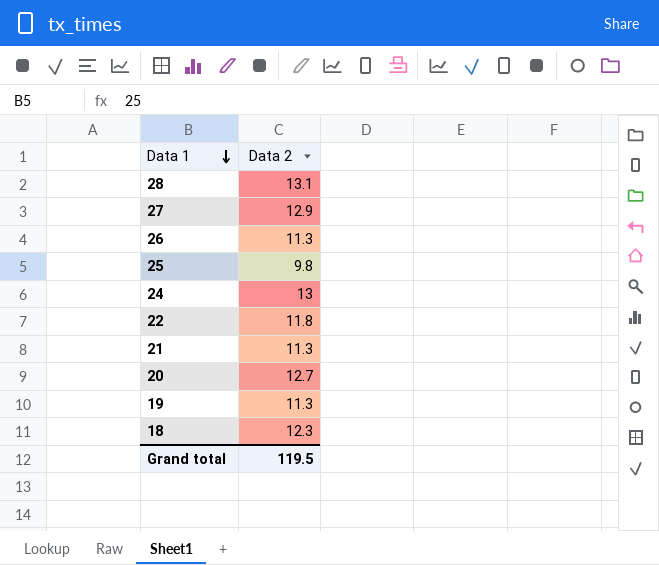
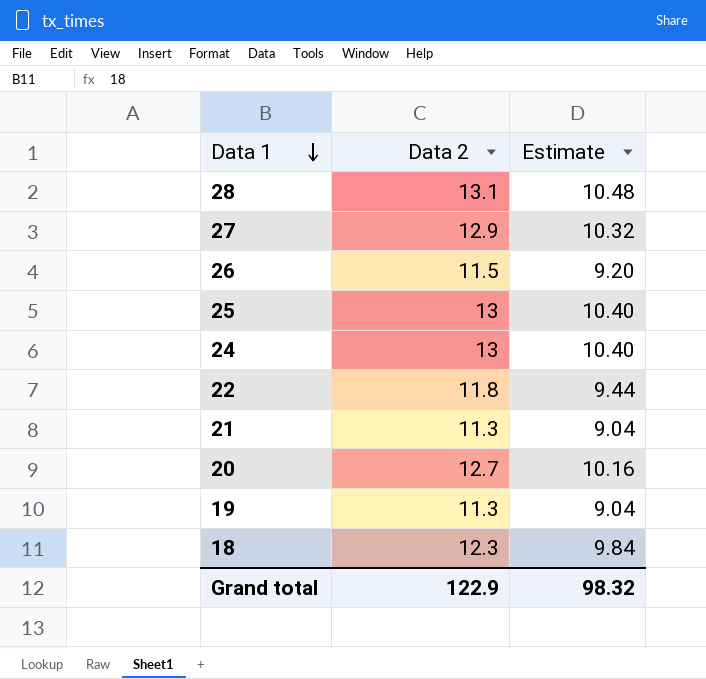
column Estimate | formula: none -> [Data 2] * 0.8
26 | Data 2: 11.3 -> 11.5
25 | Data 2: 9.8 -> 13
Grand total | Data 2: 119.5 -> 122.9

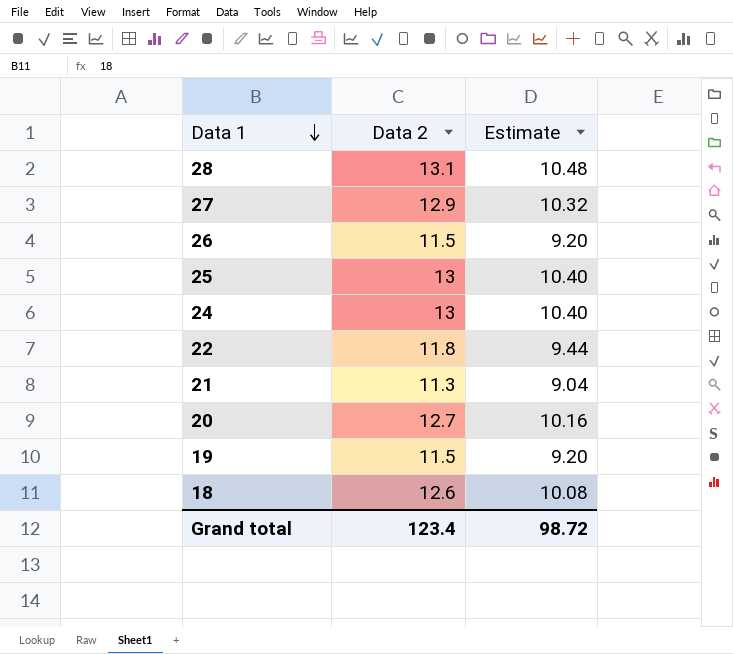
19 | Data 2: 11.3 -> 11.5
19 | Estimate: 9.04 -> 9.20
18 | Data 2: 12.3 -> 12.6
18 | Estimate: 9.84 -> 10.08
Grand total | Data 2: 122.9 -> 123.4
Grand total | Estimate: 98.32 -> 98.72

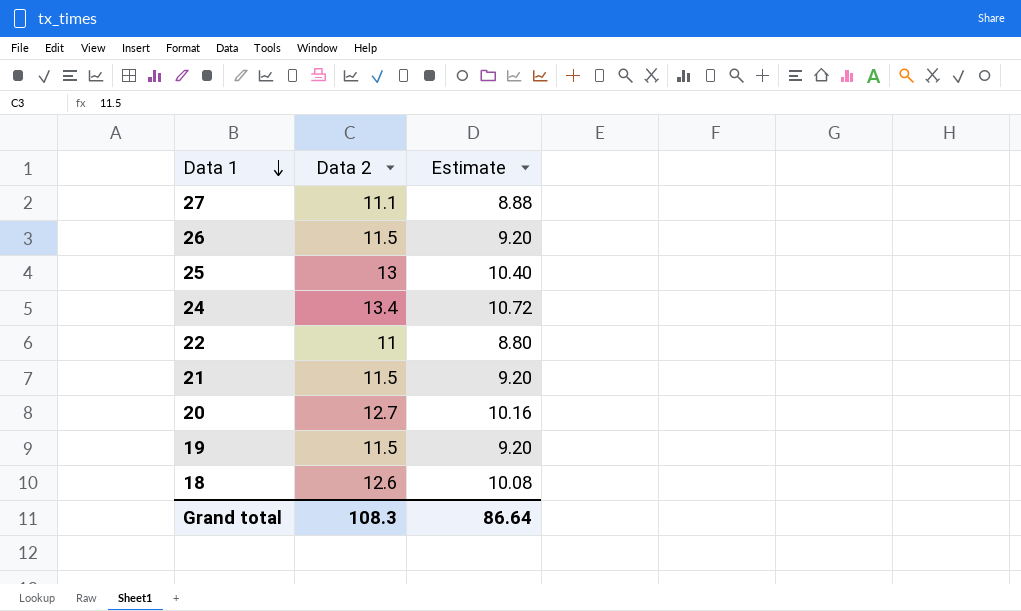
row 28: 13.1 | 10.48 -> none
27 | Data 2: 12.9 -> 11.1
27 | Estimate: 10.32 -> 8.88
24 | Data 2: 13 -> 13.4
24 | Estimate: 10.40 -> 10.72
22 | Data 2: 11.8 -> 11
22 | Estimate: 9.44 -> 8.80
21 | Data 2: 11.3 -> 11.5
21 | Estimate: 9.04 -> 9.20
Grand total | Data 2: 123.4 -> 108.3
Grand total | Estimate: 98.72 -> 86.64

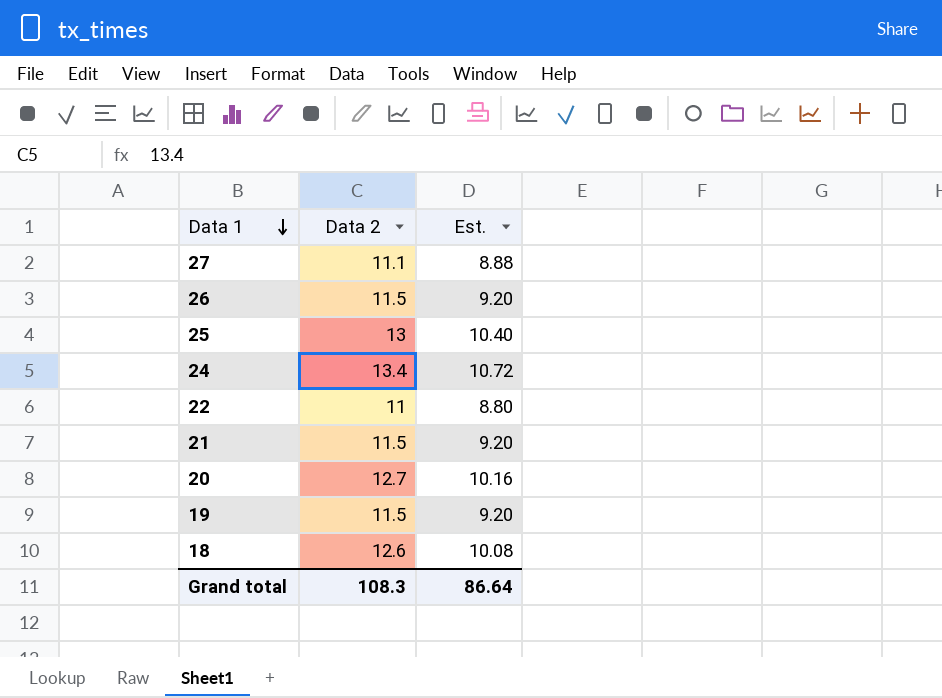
column name: Estimate -> Est.

